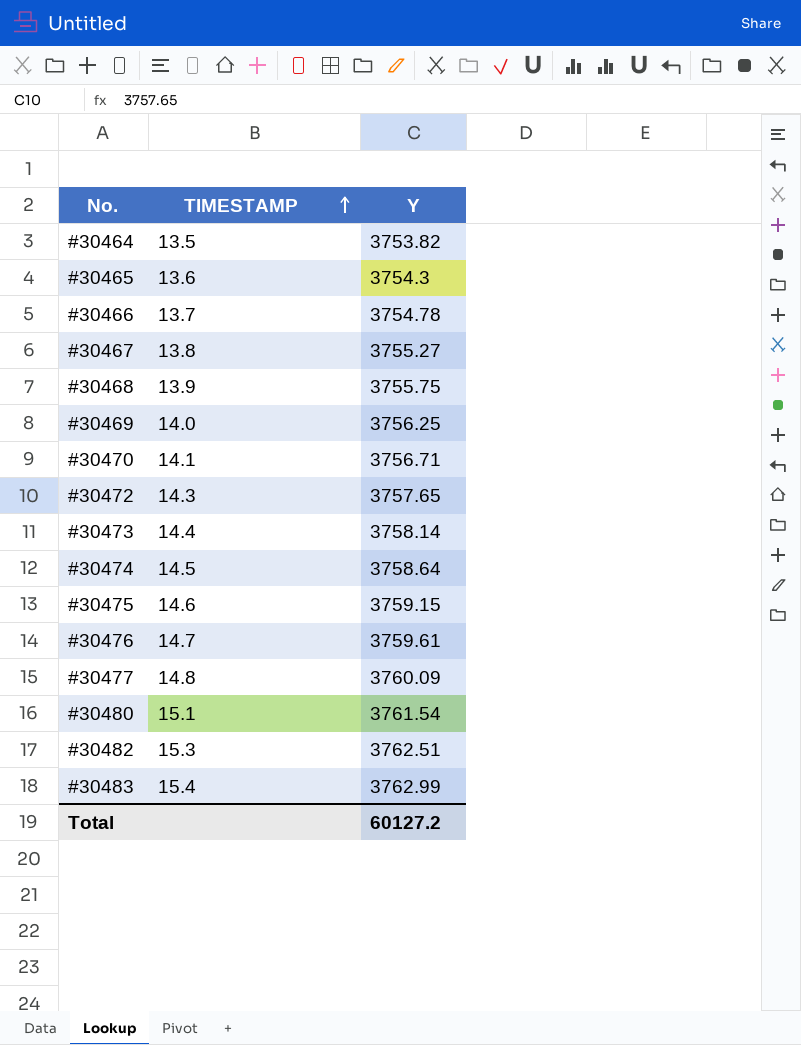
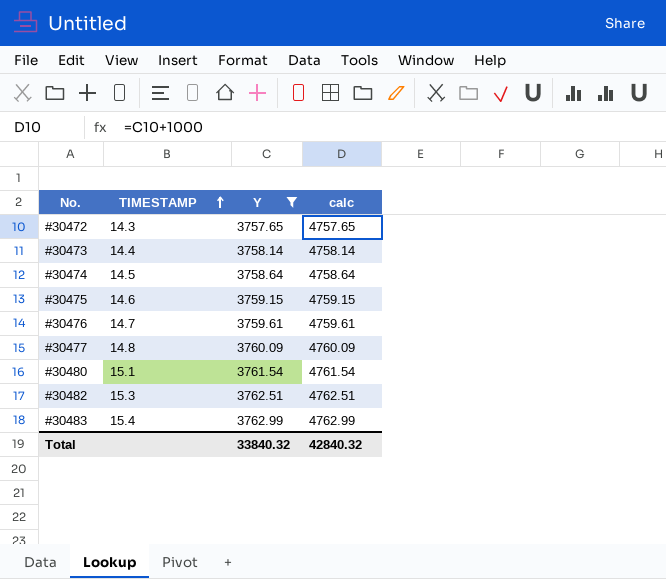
filter: none -> Y >= 3757.65
column calc | formula: none -> [Y] + 1000
Total | Y: 60127.2 -> 33840.32

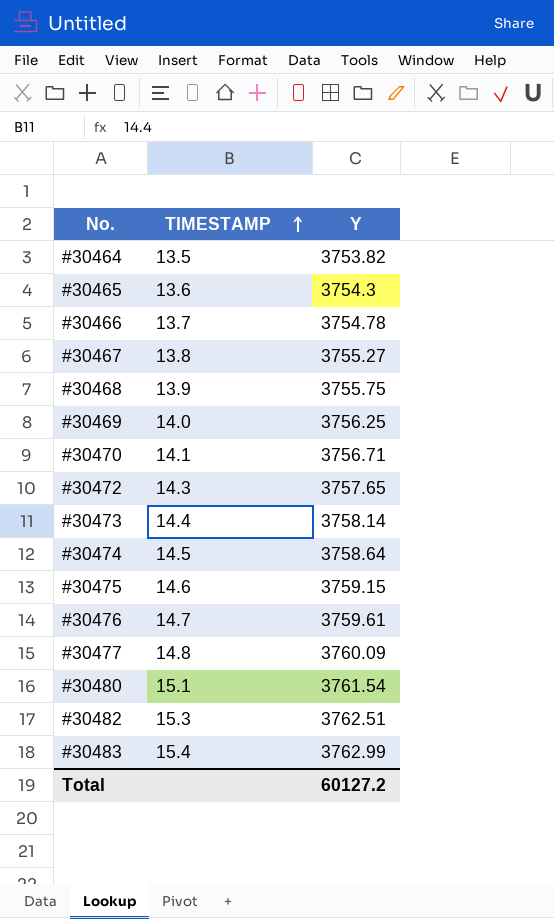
filter: Y >= 3757.65 -> none
column calc | formula: [Y] + 1000 -> none
Total | Y: 33840.32 -> 60127.2

